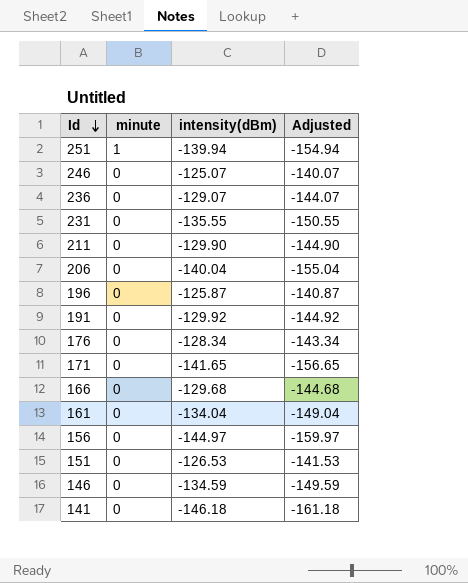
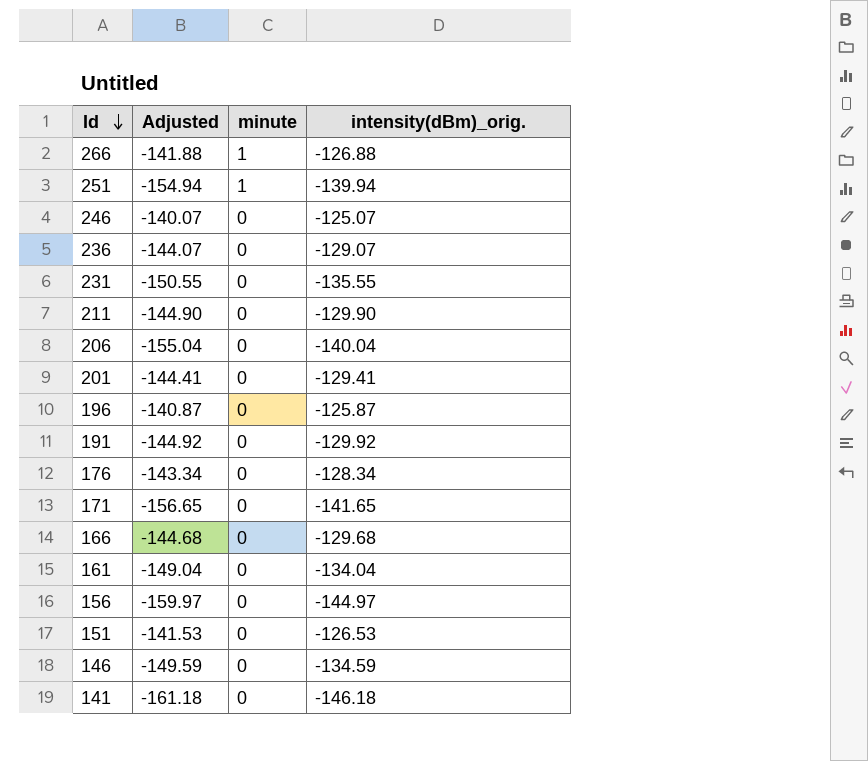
column Adjusted | position: 4 -> 2
column name: intensity(dBm) -> intensity(dBm)_orig.
row 266: none -> -141.88 | 1 | -126.88
row 201: none -> -144.41 | 0 | -129.41

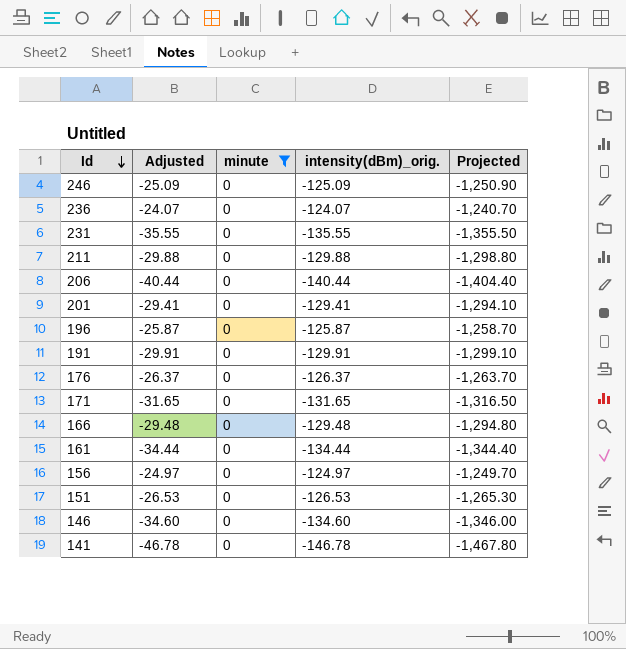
filter: none -> minute = 0
column Adjusted | formula: [intensity(dBm)_orig.] - 15 -> [intensity(dBm)_orig.] + 100
column Projected | formula: none -> [intensity(dBm)_orig.] * 10
246 | intensity(dBm)_orig.: -125.07 -> -125.09
236 | intensity(dBm)_orig.: -129.07 -> -124.07
211 | intensity(dBm)_orig.: -129.90 -> -129.88
206 | intensity(dBm)_orig.: -140.04 -> -140.44
191 | intensity(dBm)_orig.: -129.92 -> -129.91
176 | intensity(dBm)_orig.: -128.34 -> -126.37
171 | intensity(dBm)_orig.: -141.65 -> -131.65
166 | intensity(dBm)_orig.: -129.68 -> -129.48
161 | intensity(dBm)_orig.: -134.04 -> -134.44
156 | intensity(dBm)_orig.: -144.97 -> -124.97
146 | intensity(dBm)_orig.: -134.59 -> -134.60
141 | intensity(dBm)_orig.: -146.18 -> -146.78

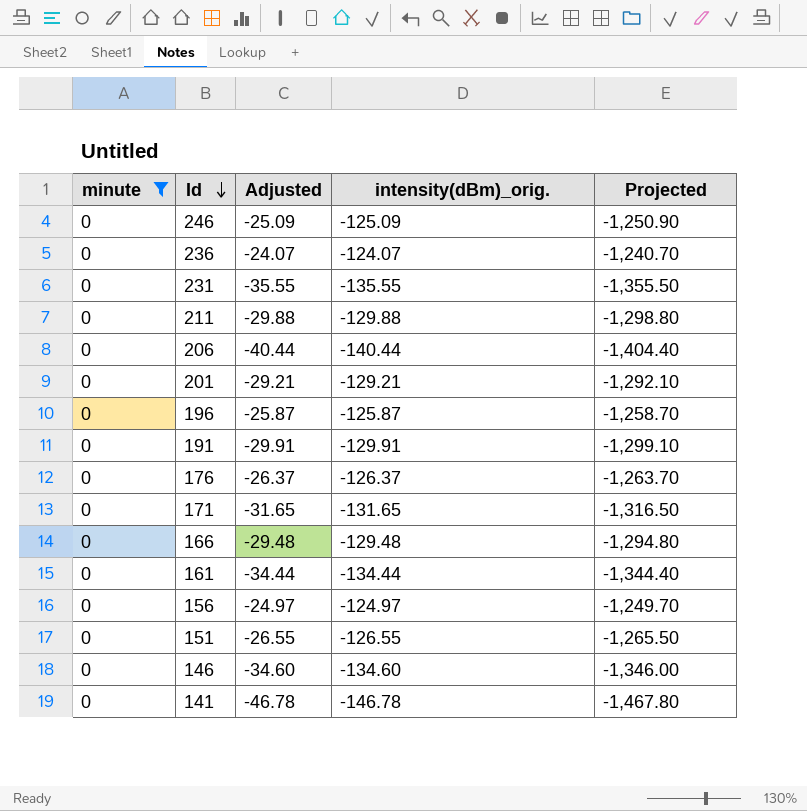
column minute | position: 3 -> 1
201 | Adjusted: -29.41 -> -29.21
201 | intensity(dBm)_orig.: -129.41 -> -129.21
201 | Projected: -1,294.10 -> -1,292.10
151 | Adjusted: -26.53 -> -26.55
151 | intensity(dBm)_orig.: -126.53 -> -126.55
151 | Projected: -1,265.30 -> -1,265.50

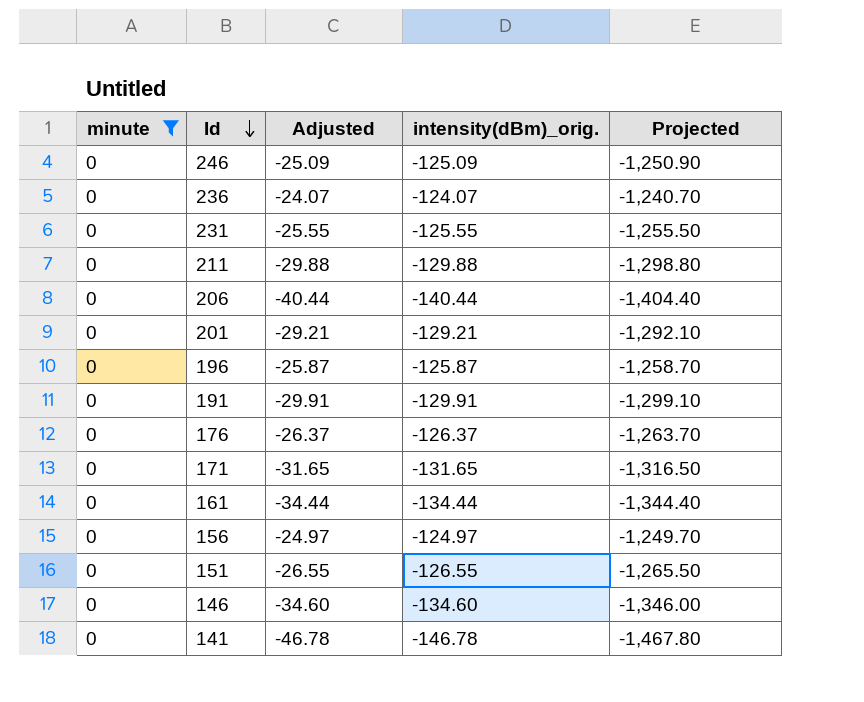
row 166: 0 | -29.48 | -129.48 | -1,294.80 -> none
231 | Adjusted: -35.55 -> -25.55
231 | intensity(dBm)_orig.: -135.55 -> -125.55
231 | Projected: -1,355.50 -> -1,255.50

